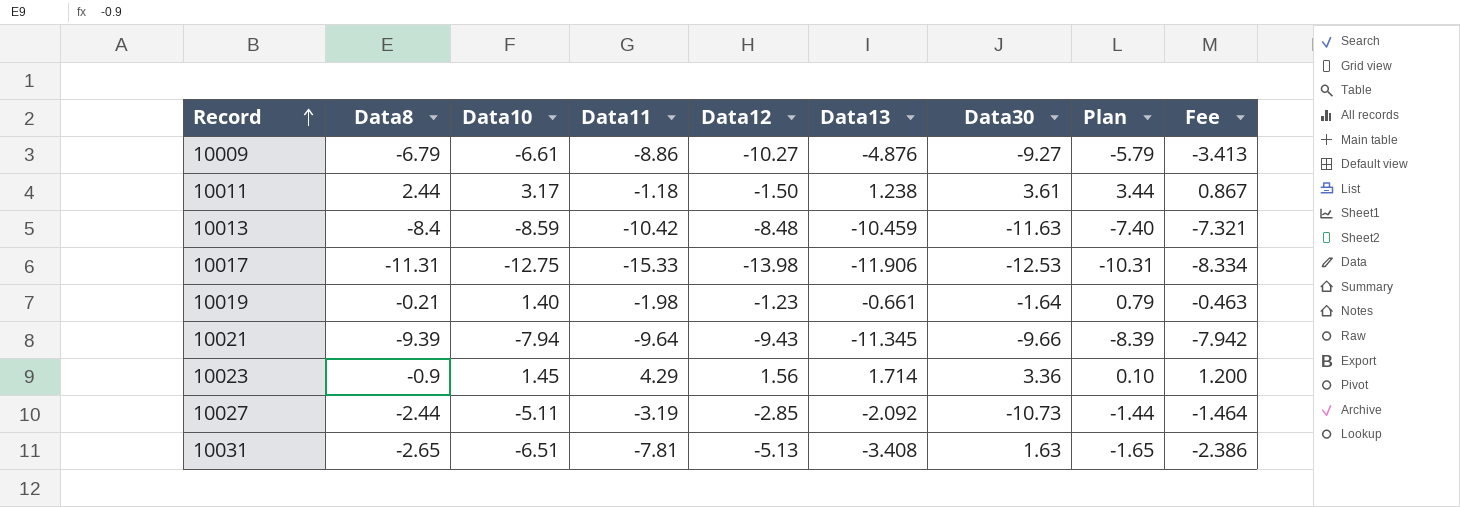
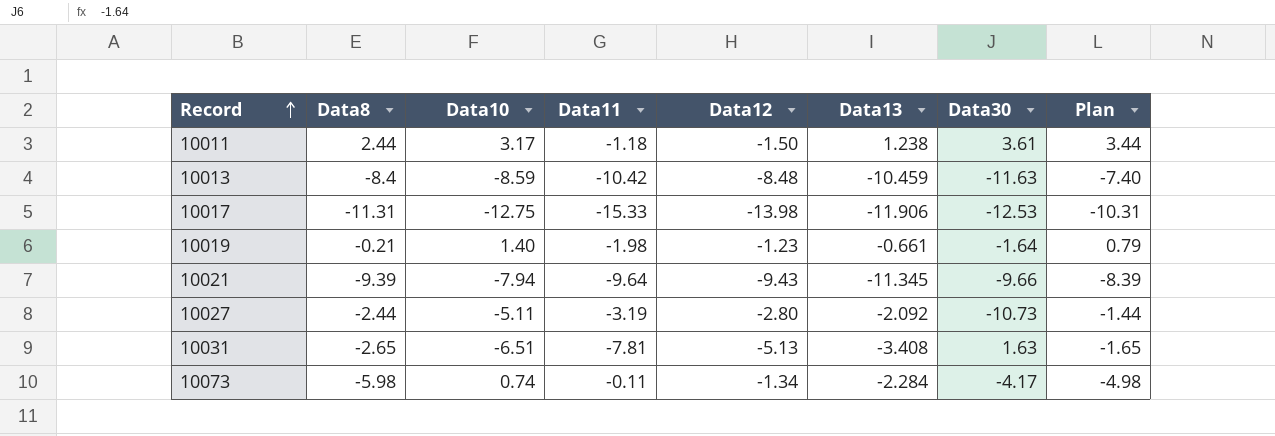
column Fee | formula: [Data13] * 0.7 -> none
row 10009: -6.79 | -6.61 | -8.86 | -10.27 | -4.876 | -9.27 | -5.79 | -3.413 -> none
row 10023: -0.9 | 1.45 | 4.29 | 1.56 | 1.714 | 3.36 | 0.10 | 1.200 -> none
10027 | Data12: -2.85 -> -2.80
row 10073: none -> -5.98 | 0.74 | -0.11 | -1.34 | -2.284 | -4.17 | -4.98

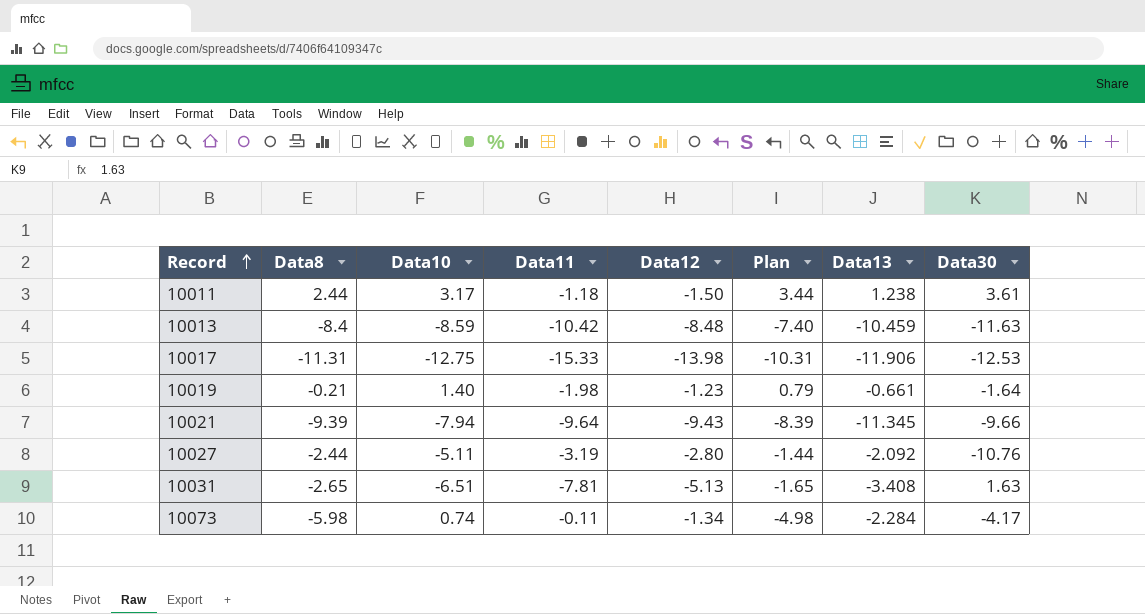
column Plan | position: 8 -> 6
10027 | Data30: -10.73 -> -10.76

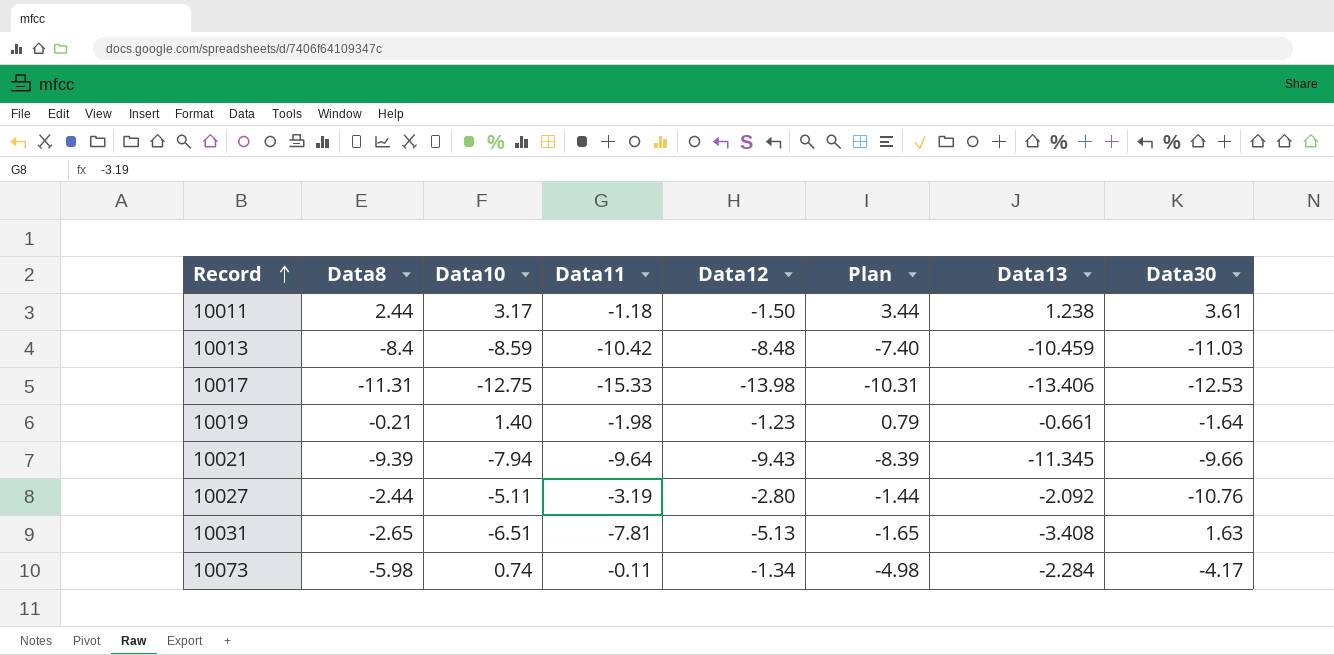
10013 | Data30: -11.63 -> -11.03
10017 | Data13: -11.906 -> -13.406

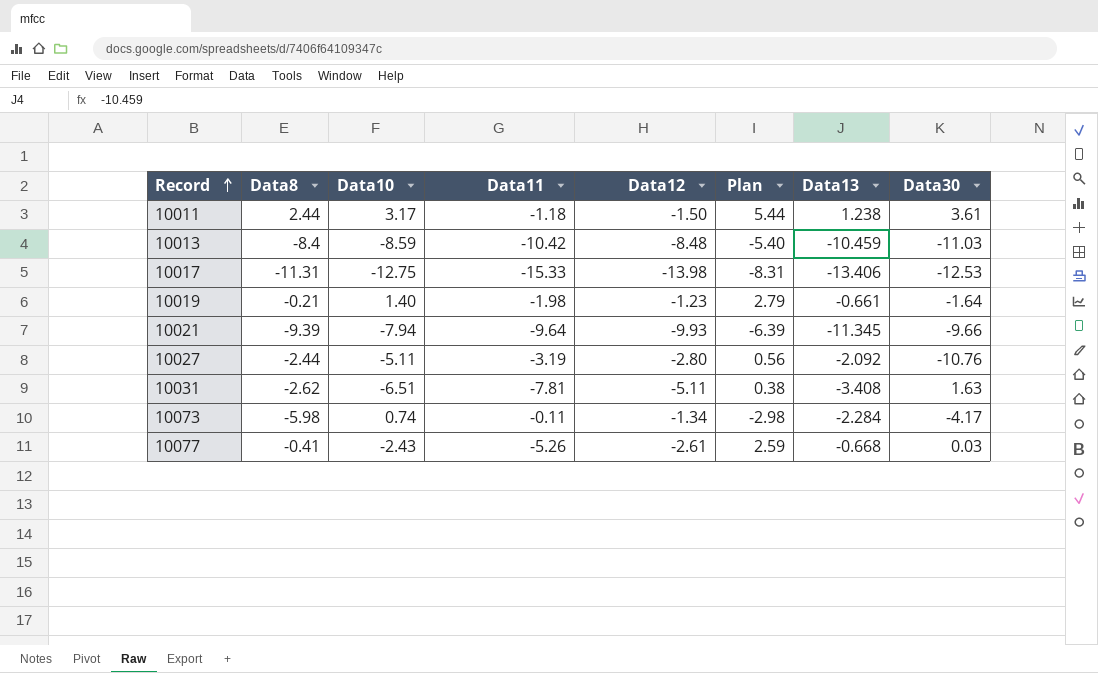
column Plan | formula: [Data8] + 1 -> [Data8] + 3
10021 | Data12: -9.43 -> -9.93
10031 | Data8: -2.65 -> -2.62
10031 | Data12: -5.13 -> -5.11
row 10077: none -> -0.41 | -2.43 | -5.26 | -2.61 | 2.59 | -0.668 | 0.03

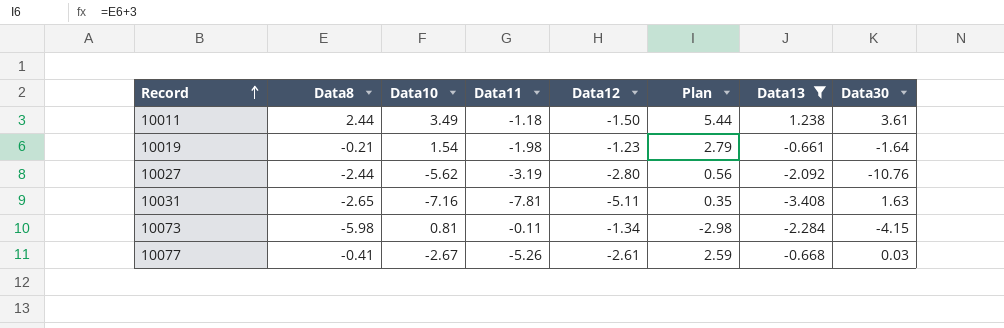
filter: none -> Data13 >= -3.408
10011 | Data10: 3.17 -> 3.49
10019 | Data10: 1.40 -> 1.54
10027 | Data10: -5.11 -> -5.62
10031 | Data8: -2.62 -> -2.65
10031 | Data10: -6.51 -> -7.16
10031 | Plan: 0.38 -> 0.35
10073 | Data10: 0.74 -> 0.81
10073 | Data30: -4.17 -> -4.15
10077 | Data10: -2.43 -> -2.67

